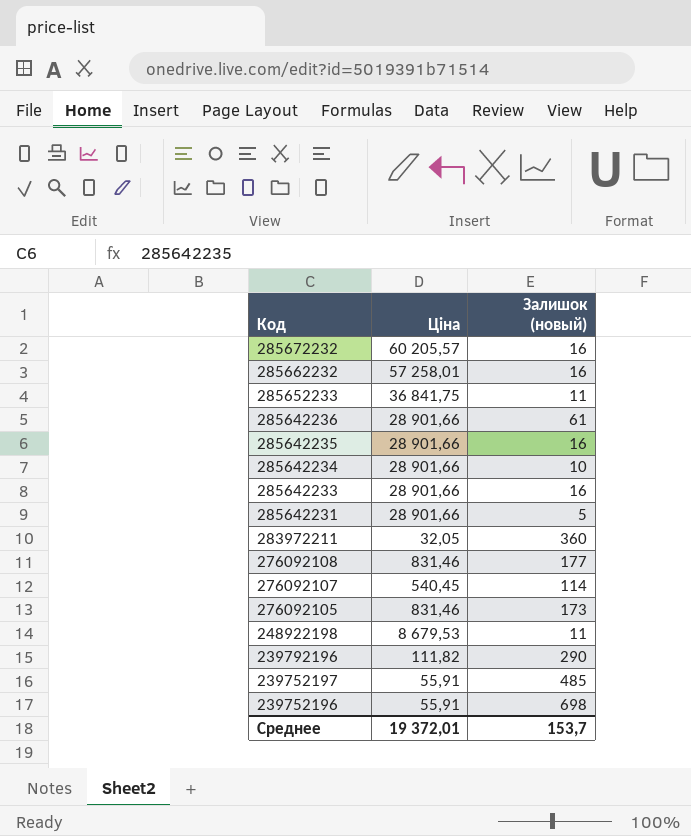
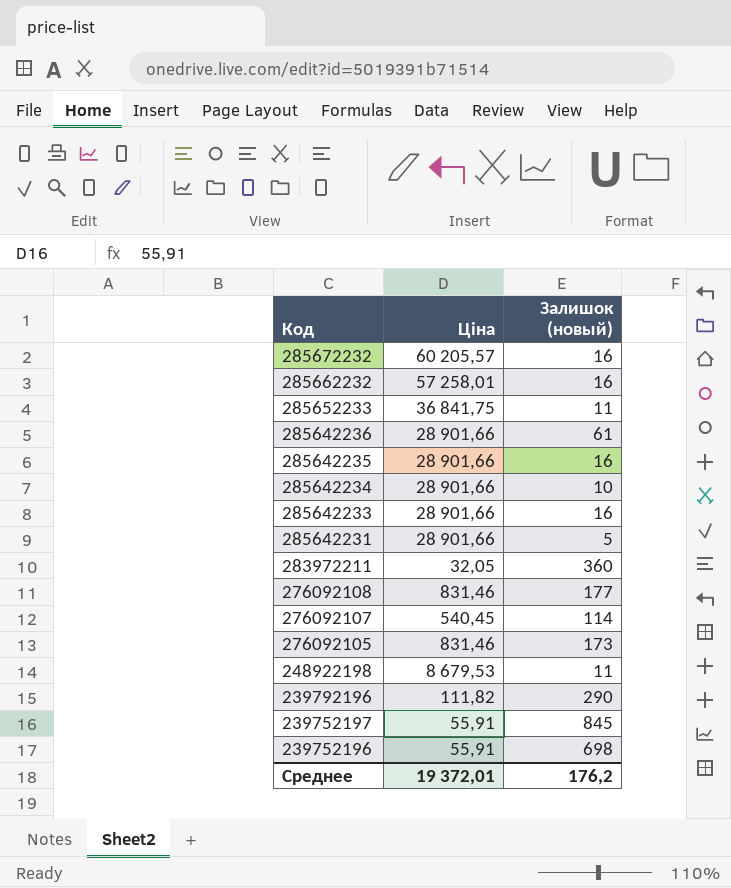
239752197 | Залишок (новый): 485 -> 845
Среднее | Залишок (новый): 153,7 -> 176,2

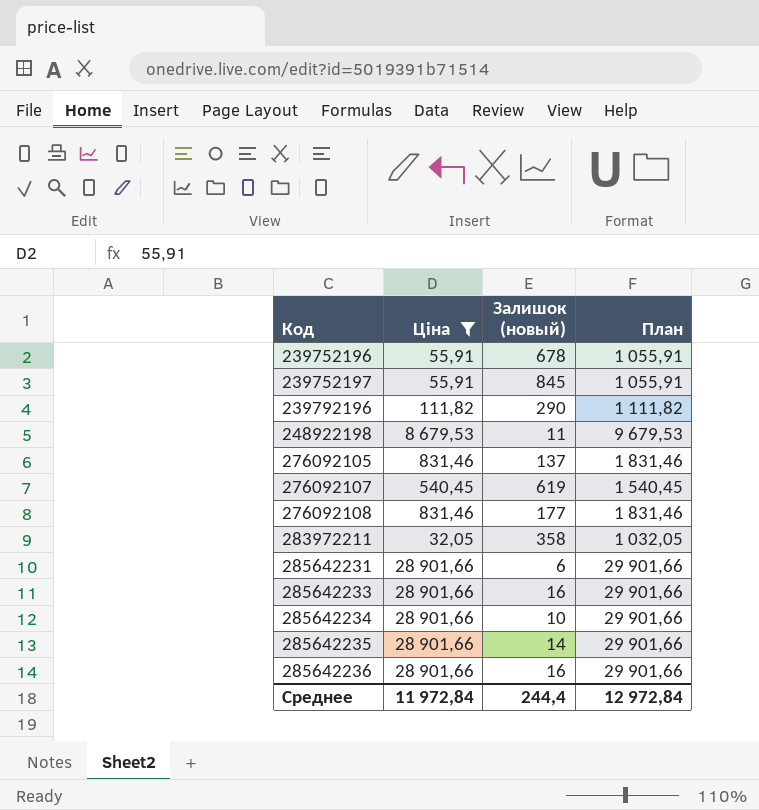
filter: none -> Ціна <= 28 901,66
row order: Код descending -> Код ascending
column План | formula: none -> [Ціна] + 1000
239752196 | Залишок (новый): 698 -> 678
276092105 | Залишок (новый): 173 -> 137
276092107 | Залишок (новый): 114 -> 619
283972211 | Залишок (новый): 360 -> 358
285642231 | Залишок (новый): 5 -> 6
285642235 | Залишок (новый): 16 -> 14
285642236 | Залишок (новый): 61 -> 16
Среднее | Ціна: 19 372,01 -> 11 972,84
Среднее | Залишок (новый): 176,2 -> 244,4

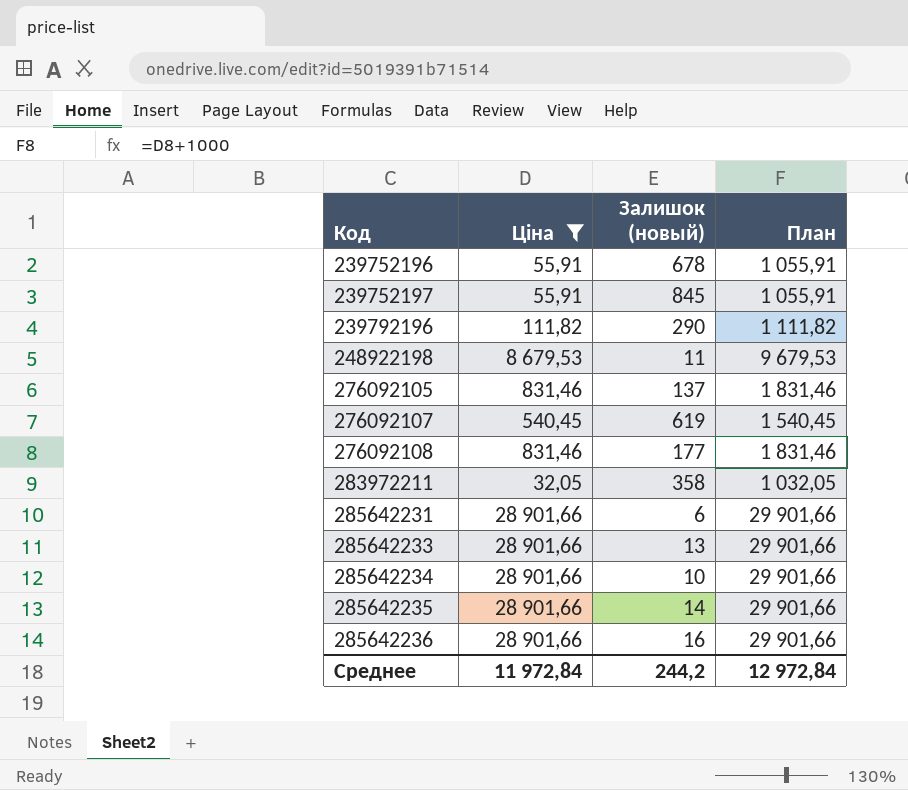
285642233 | Залишок (новый): 16 -> 13
Среднее | Залишок (новый): 244,4 -> 244,2

